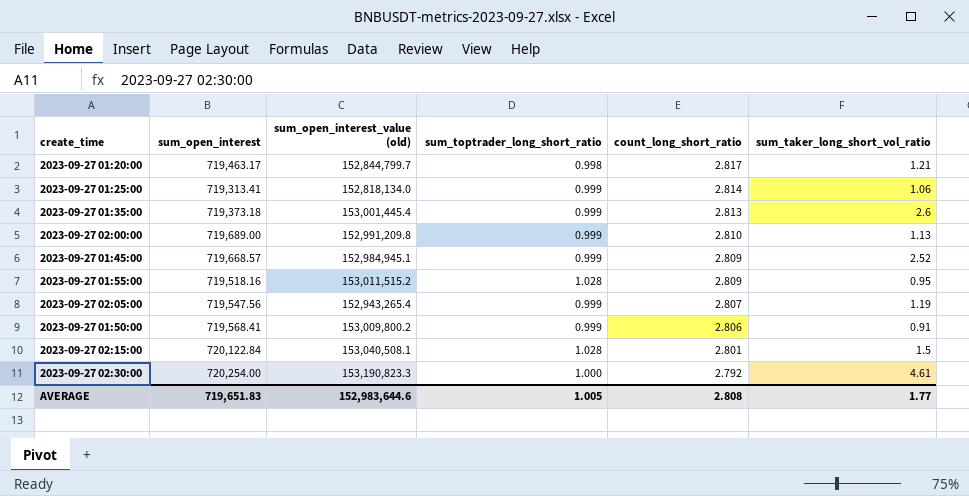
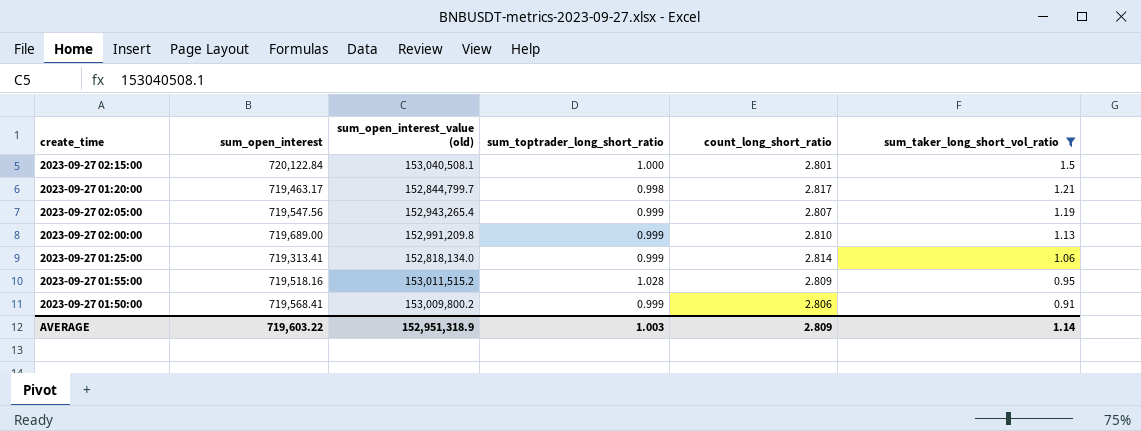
filter: none -> sum_taker_long_short_vol_ratio <= 1.5
row order: count_long_short_ratio descending -> sum_taker_long_short_vol_ratio descending
2023-09-27 02:15:00 | sum_toptrader_long_short_ratio: 1.028 -> 1.000
AVERAGE | sum_open_interest: 719,651.83 -> 719,603.22
AVERAGE | sum_open_interest_value (old): 152,983,644.6 -> 152,951,318.9
AVERAGE | sum_toptrader_long_short_ratio: 1.005 -> 1.003
AVERAGE | count_long_short_ratio: 2.808 -> 2.809
AVERAGE | sum_taker_long_short_vol_ratio: 1.77 -> 1.14

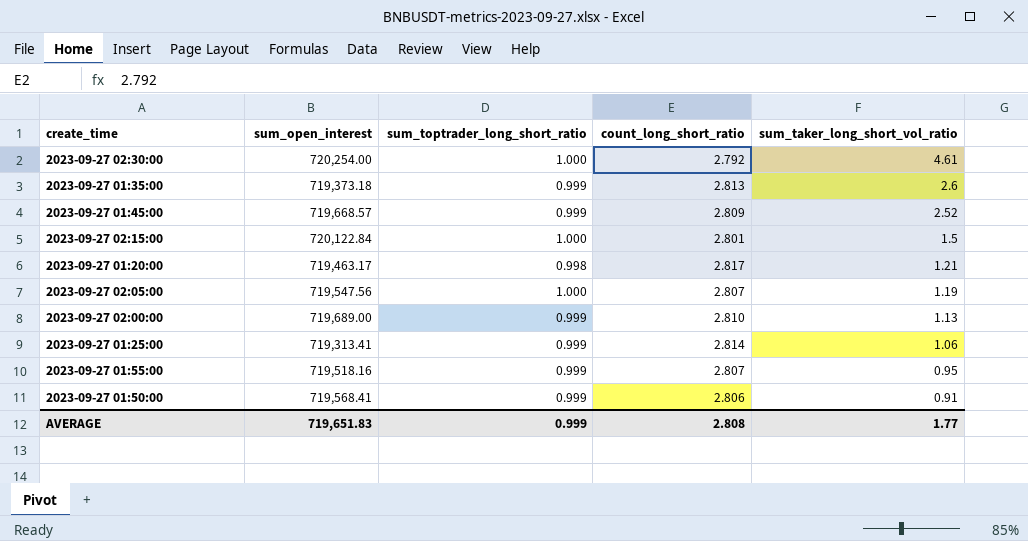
filter: sum_taker_long_short_vol_ratio <= 1.5 -> none
column sum_open_interest_value (old) | position: 3 -> none
2023-09-27 02:05:00 | sum_toptrader_long_short_ratio: 0.999 -> 1.000
2023-09-27 01:55:00 | sum_toptrader_long_short_ratio: 1.028 -> 0.999
2023-09-27 01:55:00 | count_long_short_ratio: 2.809 -> 2.807
AVERAGE | sum_open_interest: 719,603.22 -> 719,651.83
AVERAGE | sum_toptrader_long_short_ratio: 1.003 -> 0.999
AVERAGE | count_long_short_ratio: 2.809 -> 2.808
AVERAGE | sum_taker_long_short_vol_ratio: 1.14 -> 1.77

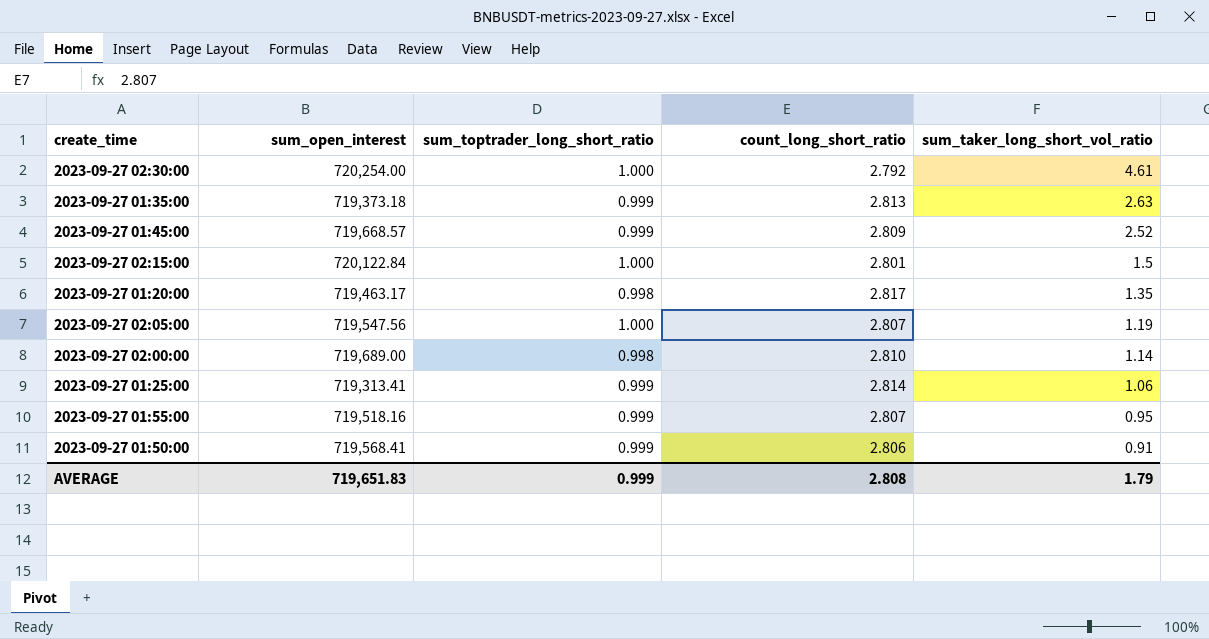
2023-09-27 01:35:00 | sum_taker_long_short_vol_ratio: 2.6 -> 2.63
2023-09-27 01:20:00 | sum_taker_long_short_vol_ratio: 1.21 -> 1.35
2023-09-27 02:00:00 | sum_toptrader_long_short_ratio: 0.999 -> 0.998
2023-09-27 02:00:00 | sum_taker_long_short_vol_ratio: 1.13 -> 1.14
AVERAGE | sum_taker_long_short_vol_ratio: 1.77 -> 1.79

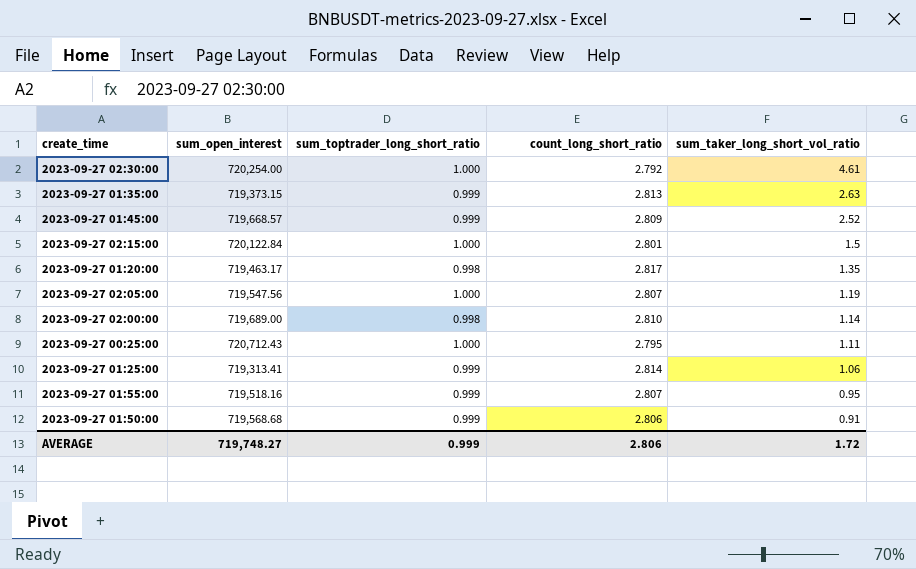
2023-09-27 01:35:00 | sum_open_interest: 719,373.18 -> 719,373.15
row 2023-09-27 00:25:00: none -> 720,712.43 | 1.000 | 2.795 | 1.11
2023-09-27 01:50:00 | sum_open_interest: 719,568.41 -> 719,568.68
AVERAGE | sum_open_interest: 719,651.83 -> 719,748.27
AVERAGE | count_long_short_ratio: 2.808 -> 2.806
AVERAGE | sum_taker_long_short_vol_ratio: 1.79 -> 1.72

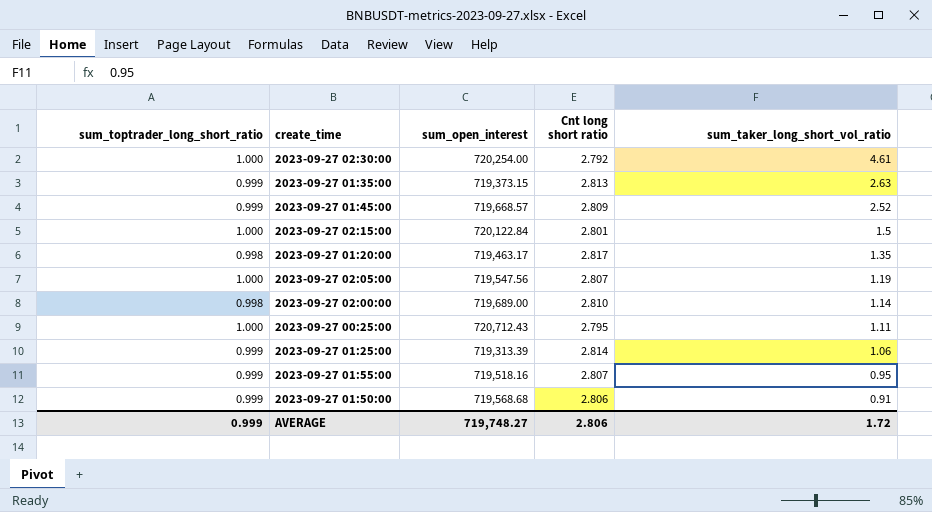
column sum_toptrader_long_short_ratio | position: 3 -> 1
column name: count_long_short_ratio -> Cnt long short ratio
2023-09-27 01:25:00 | sum_open_interest: 719,313.41 -> 719,313.39

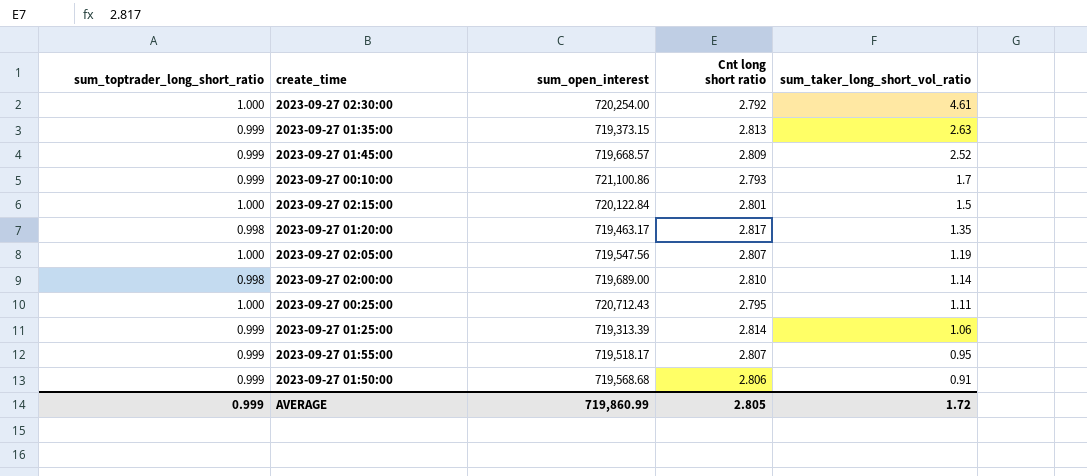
row 2023-09-27 00:10:00: none -> 0.999 | 721,100.86 | 2.793 | 1.7
2023-09-27 01:55:00 | sum_open_interest: 719,518.16 -> 719,518.17
AVERAGE | sum_open_interest: 719,748.27 -> 719,860.99
AVERAGE | Cnt long short ratio: 2.806 -> 2.805

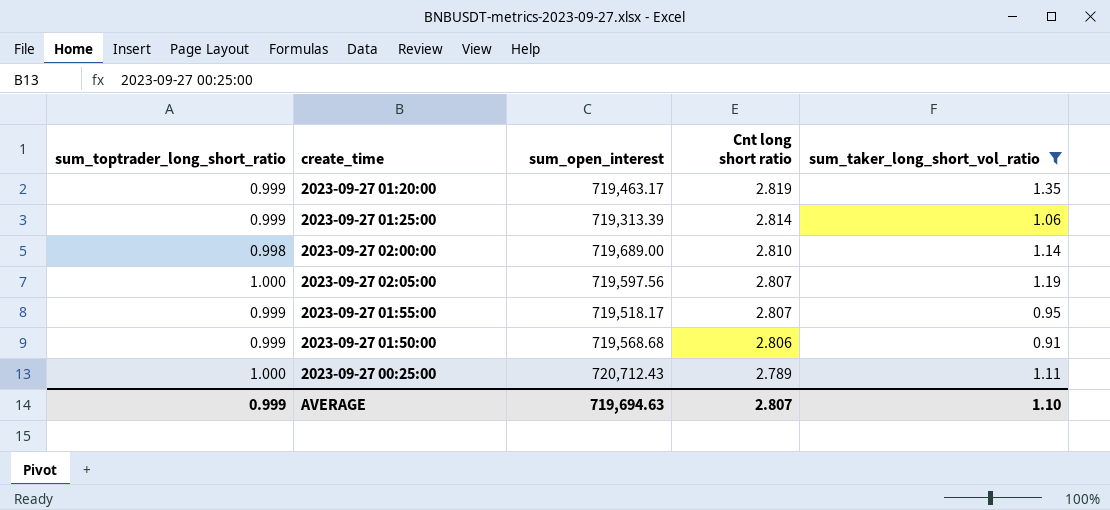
filter: none -> sum_taker_long_short_vol_ratio <= 1.35
row order: sum_taker_long_short_vol_ratio descending -> Cnt long short ratio descending
2023-09-27 01:20:00 | sum_toptrader_long_short_ratio: 0.998 -> 0.999
2023-09-27 01:20:00 | Cnt long short ratio: 2.817 -> 2.819
2023-09-27 02:05:00 | sum_open_interest: 719,547.56 -> 719,597.56
2023-09-27 00:25:00 | Cnt long short ratio: 2.795 -> 2.789
AVERAGE | sum_open_interest: 719,860.99 -> 719,694.63
AVERAGE | Cnt long short ratio: 2.805 -> 2.807
AVERAGE | sum_taker_long_short_vol_ratio: 1.72 -> 1.10

